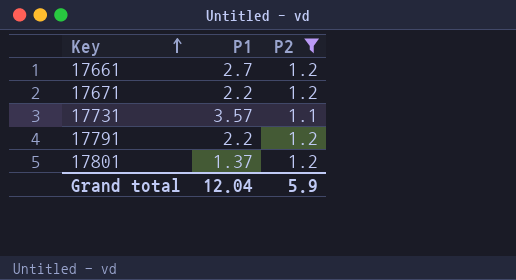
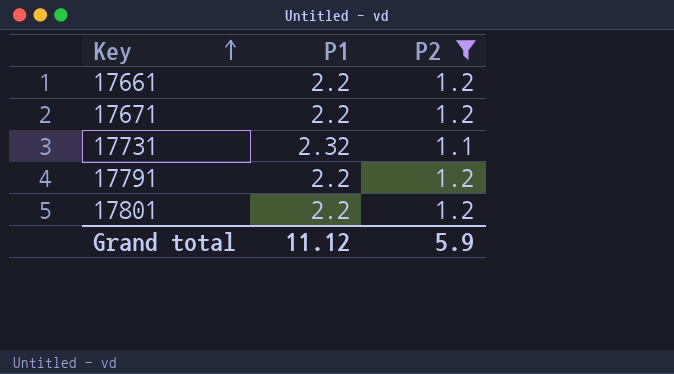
17661 | P1: 2.7 -> 2.2
17731 | P1: 3.57 -> 2.32
17801 | P1: 1.37 -> 2.2
Grand total | P1: 12.04 -> 11.12

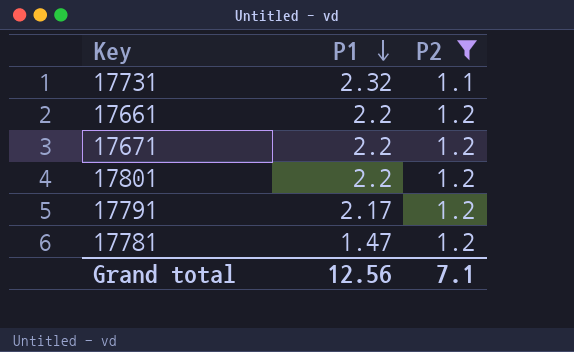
row order: Key ascending -> P1 descending
17791 | P1: 2.2 -> 2.17
row 17781: none -> 1.47 | 1.2
Grand total | P1: 11.12 -> 12.56
Grand total | P2: 5.9 -> 7.1

